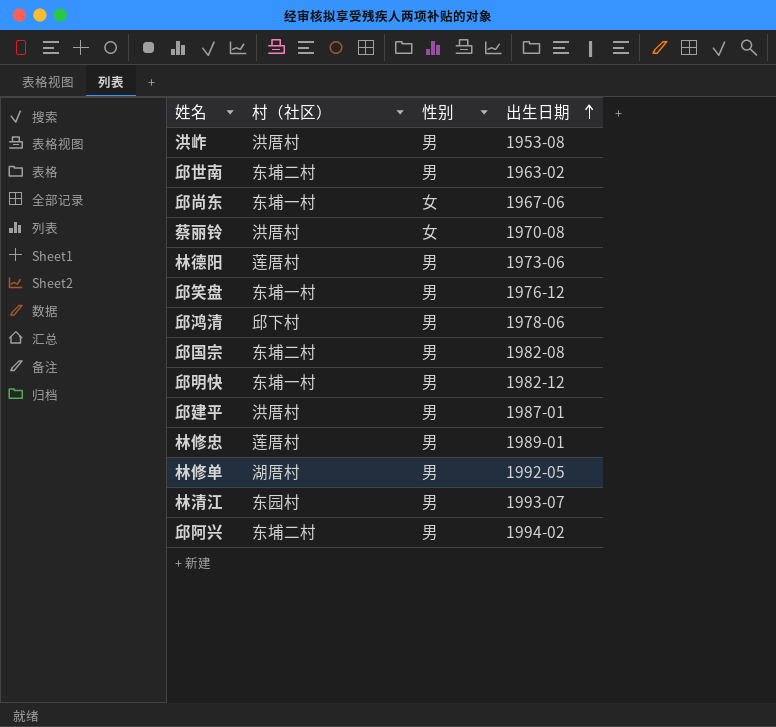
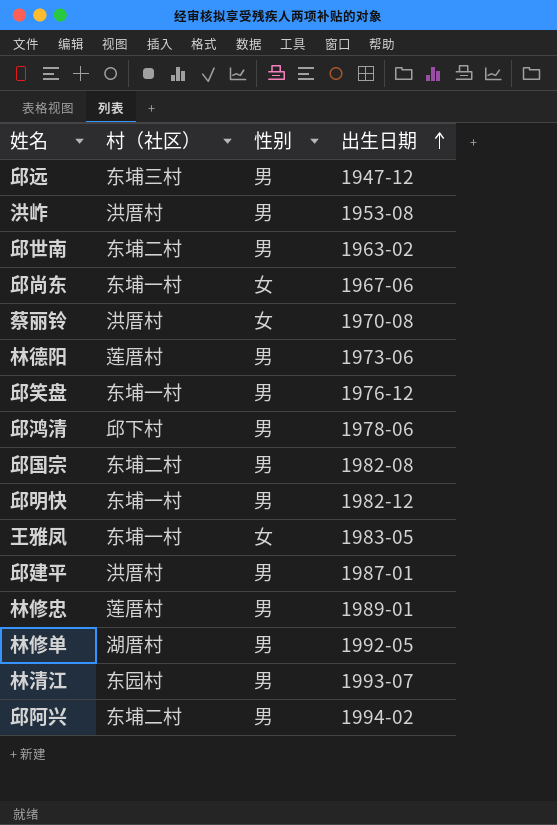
row 邱远: none -> 东埔三村 | 男 | 1947-12
row 王雅凤: none -> 东埔一村 | 女 | 1983-05

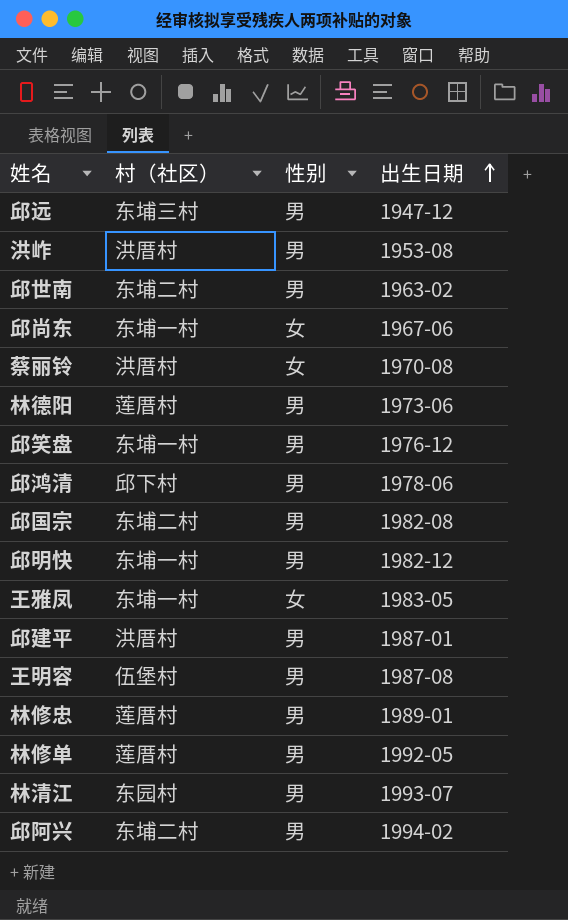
row 王明容: none -> 伍堡村 | 男 | 1987-08
林修单 | 村（社区）: 湖厝村 -> 莲厝村

